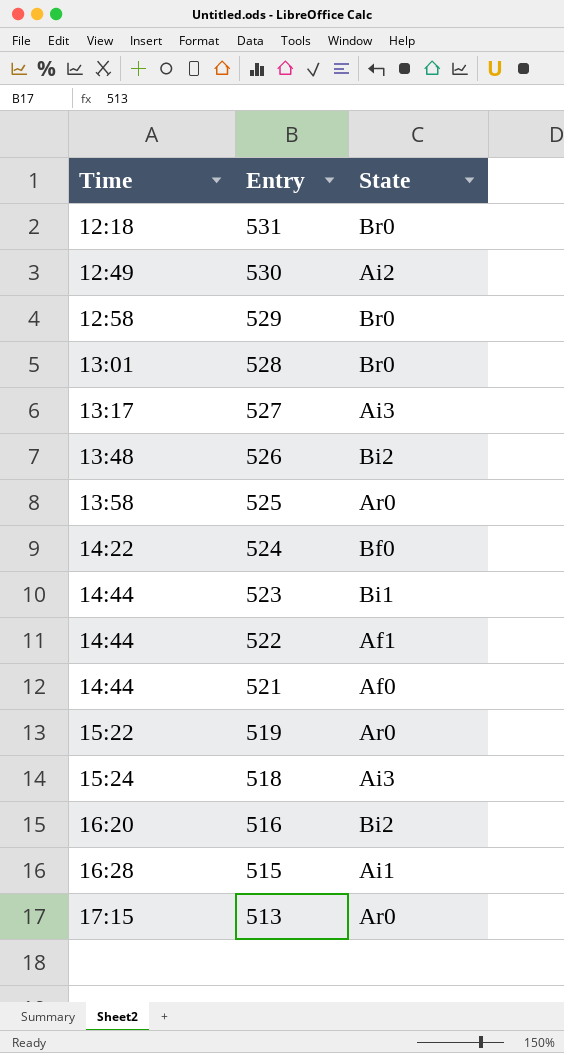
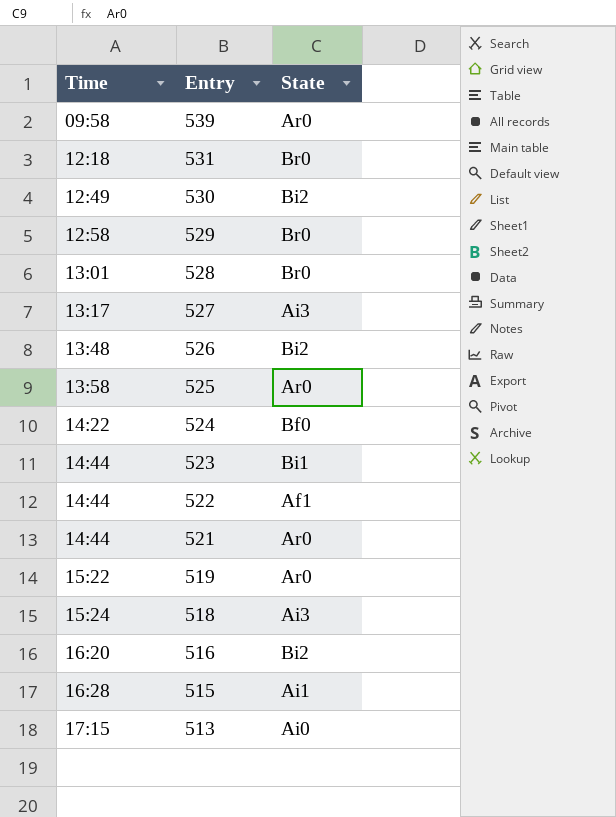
row 539: none -> 09:58 | Ar0
530 | State: Ai2 -> Bi2
521 | State: Af0 -> Ar0
513 | State: Ar0 -> Ai0

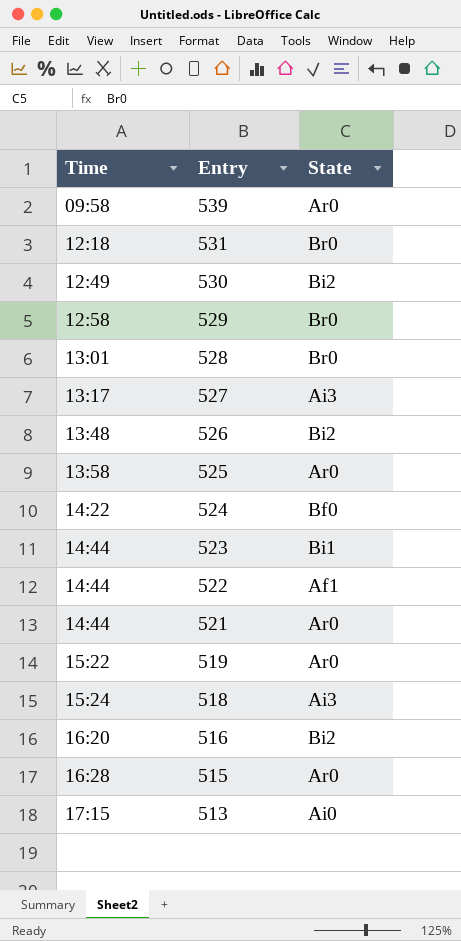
515 | State: Ai1 -> Ar0

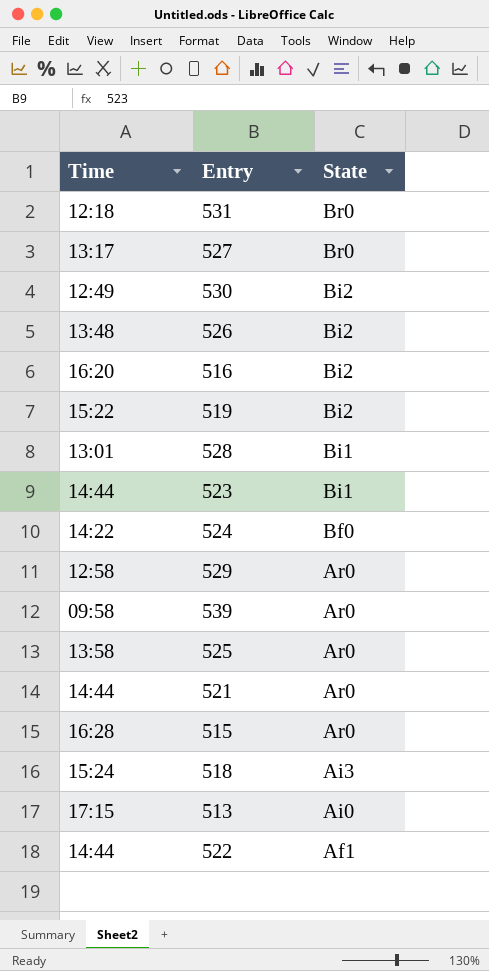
row order: Time ascending -> State descending
527 | State: Ai3 -> Br0
519 | State: Ar0 -> Bi2
528 | State: Br0 -> Bi1
529 | State: Br0 -> Ar0

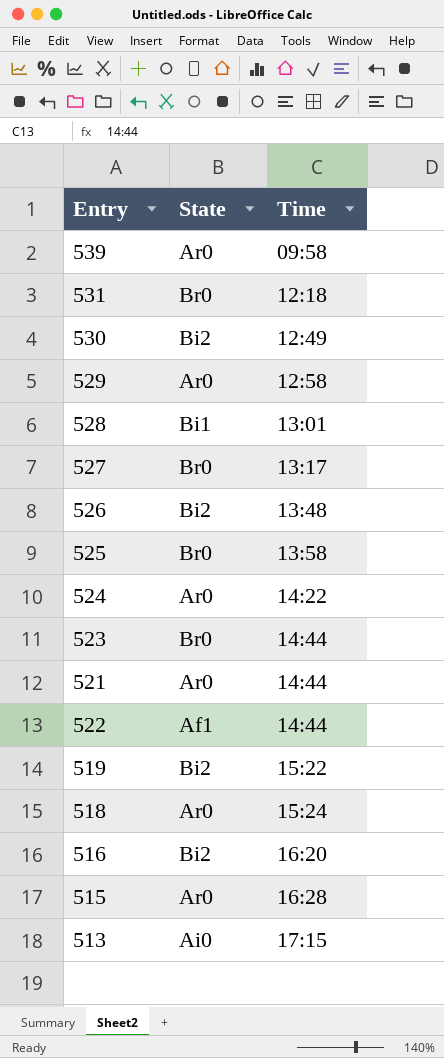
row order: State descending -> Time ascending
column Time | position: 1 -> 3
525 | State: Ar0 -> Br0
524 | State: Bf0 -> Ar0
523 | State: Bi1 -> Br0
518 | State: Ai3 -> Ar0

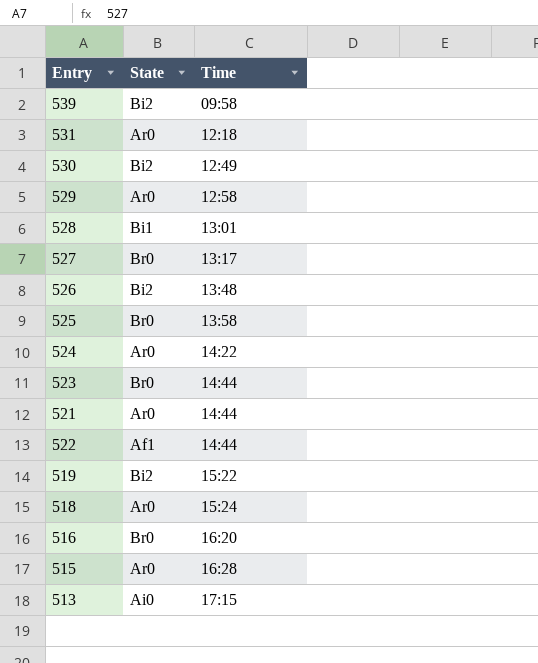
539 | State: Ar0 -> Bi2
531 | State: Br0 -> Ar0
516 | State: Bi2 -> Br0

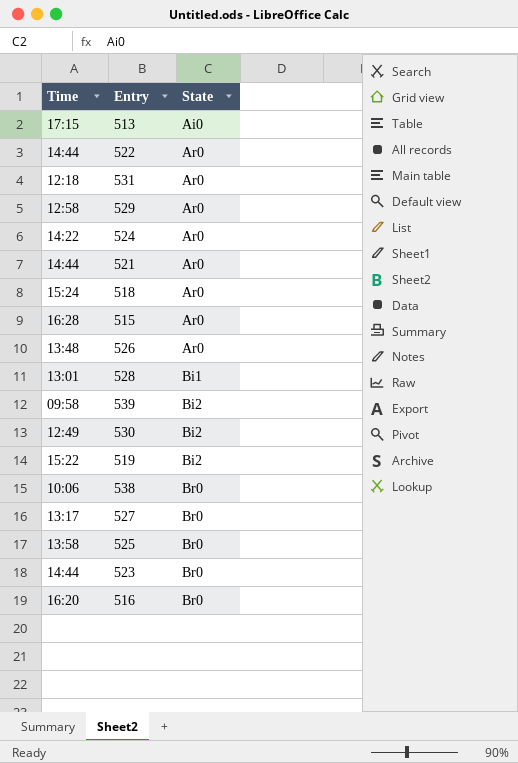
row order: Time ascending -> State ascending
column Time | position: 3 -> 1
522 | State: Af1 -> Ar0
526 | State: Bi2 -> Ar0
row 538: none -> 10:06 | Br0

